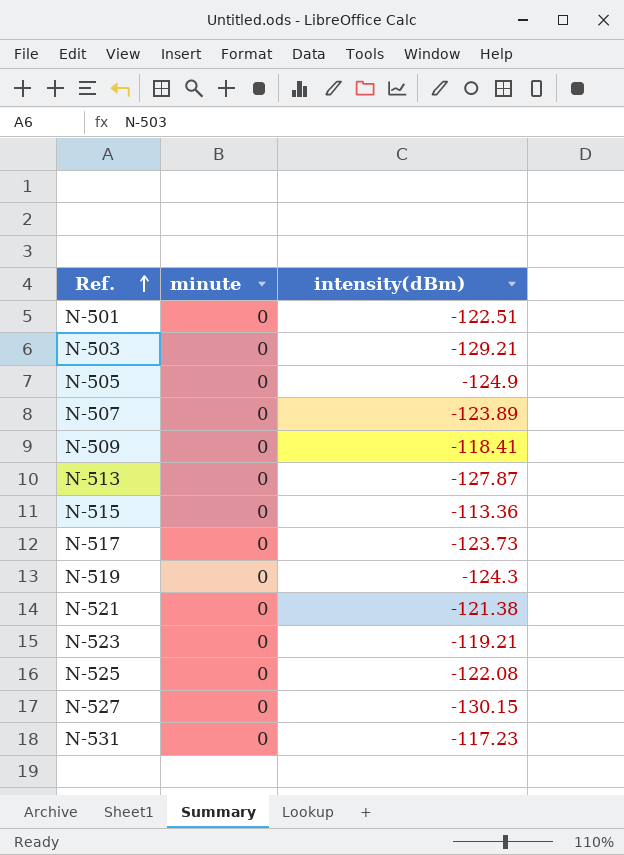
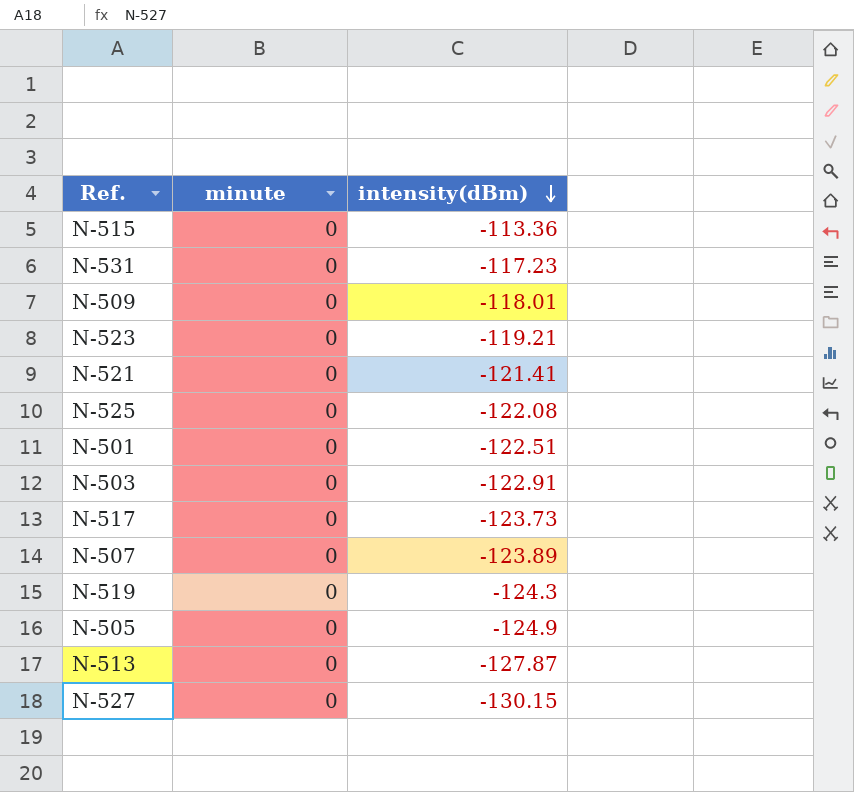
row order: Ref. ascending -> intensity(dBm) descending
N-509 | intensity(dBm): -118.41 -> -118.01
N-521 | intensity(dBm): -121.38 -> -121.41
N-503 | intensity(dBm): -129.21 -> -122.91

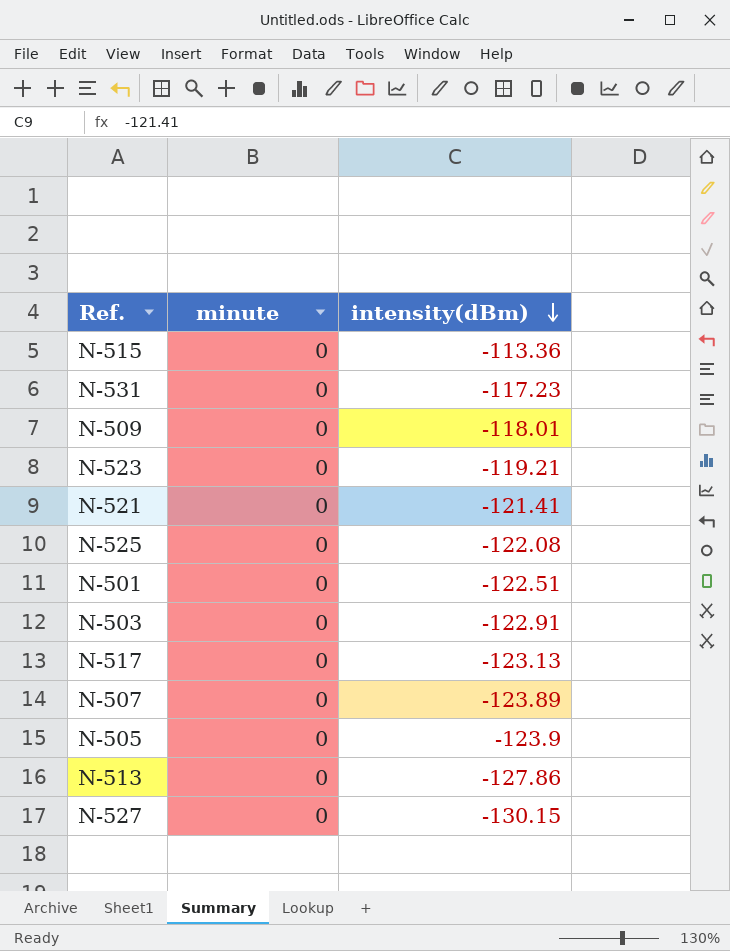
row N-519: 0 | -124.3 -> none
N-517 | intensity(dBm): -123.73 -> -123.13
N-505 | intensity(dBm): -124.9 -> -123.9
N-513 | intensity(dBm): -127.87 -> -127.86

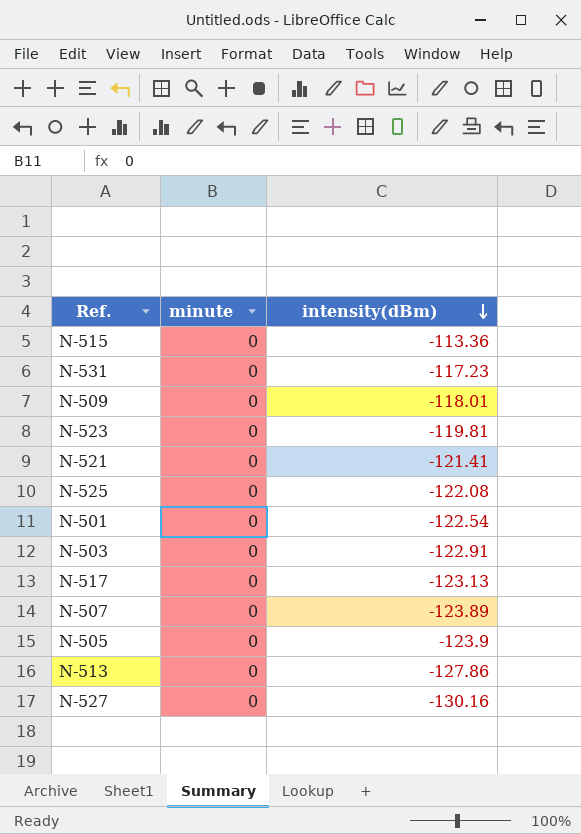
N-523 | intensity(dBm): -119.21 -> -119.81
N-501 | intensity(dBm): -122.51 -> -122.54
N-527 | intensity(dBm): -130.15 -> -130.16

